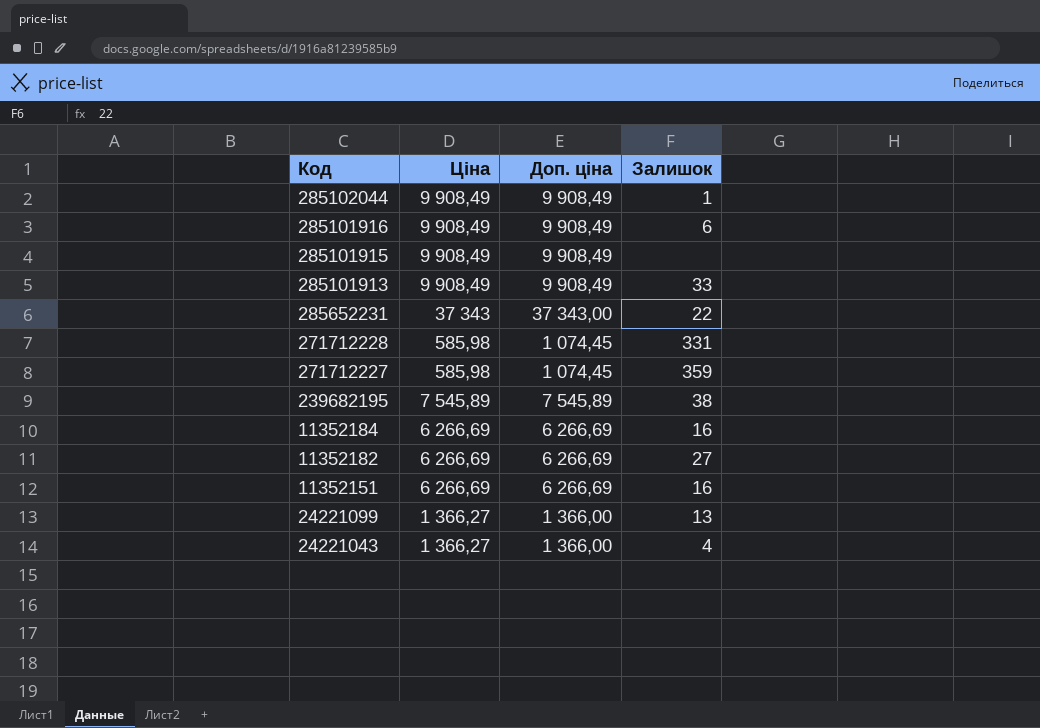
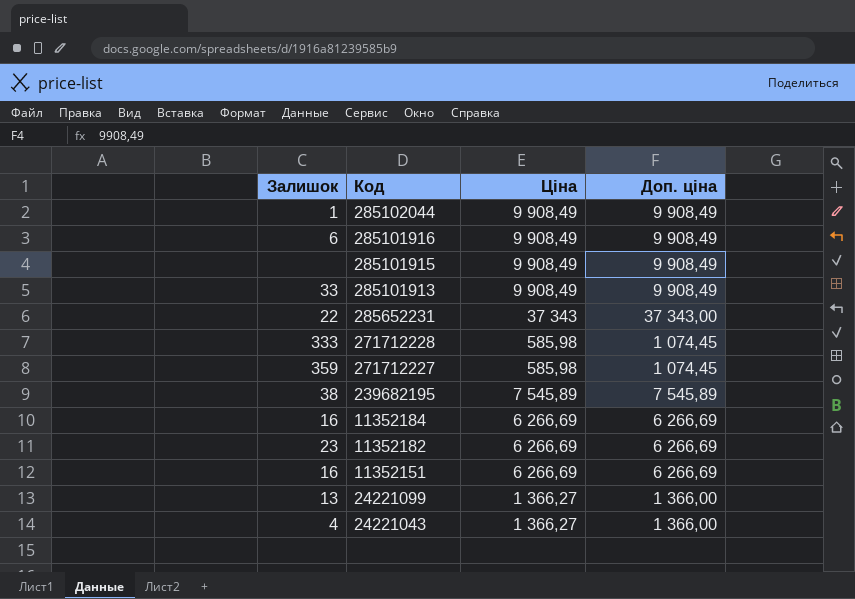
column Залишок | position: 4 -> 1
271712228 | Залишок: 331 -> 333
11352182 | Залишок: 27 -> 23

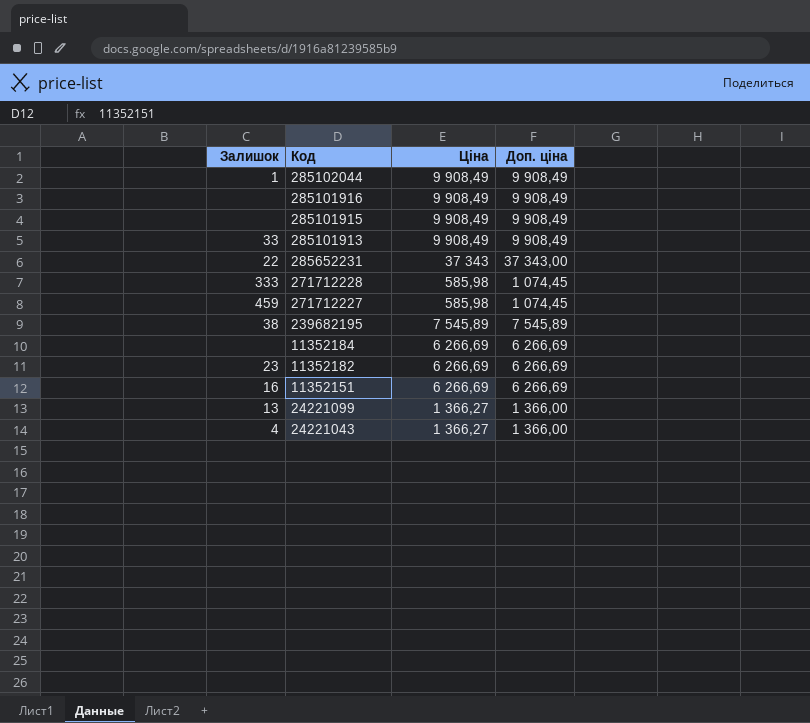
285101916 | Залишок: 6 -> none
271712227 | Залишок: 359 -> 459
11352184 | Залишок: 16 -> none

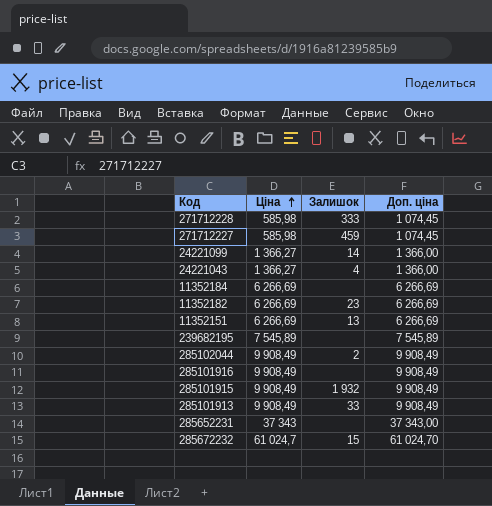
row order: none -> Ціна ascending
column Залишок | position: 1 -> 3
24221099 | Залишок: 13 -> 14
11352151 | Залишок: 16 -> 13
239682195 | Залишок: 38 -> none
285102044 | Залишок: 1 -> 2
285101915 | Залишок: none -> 1 932
285652231 | Залишок: 22 -> none
row 285672232: none -> 61 024,7 | 15 | 61 024,70

